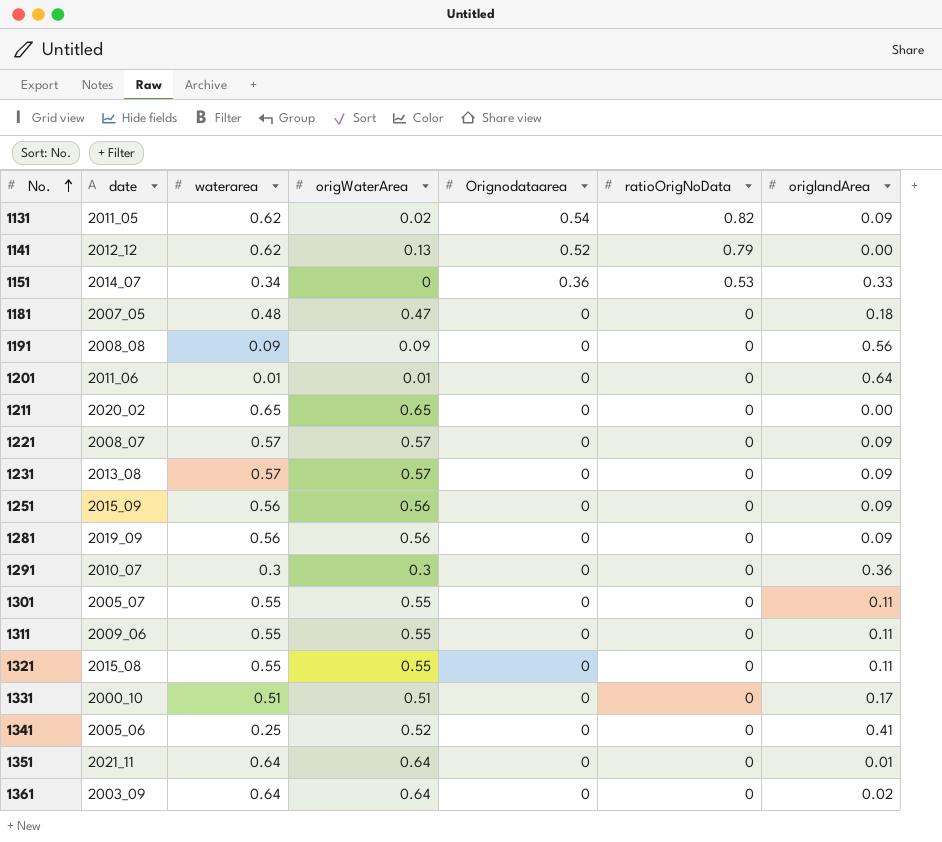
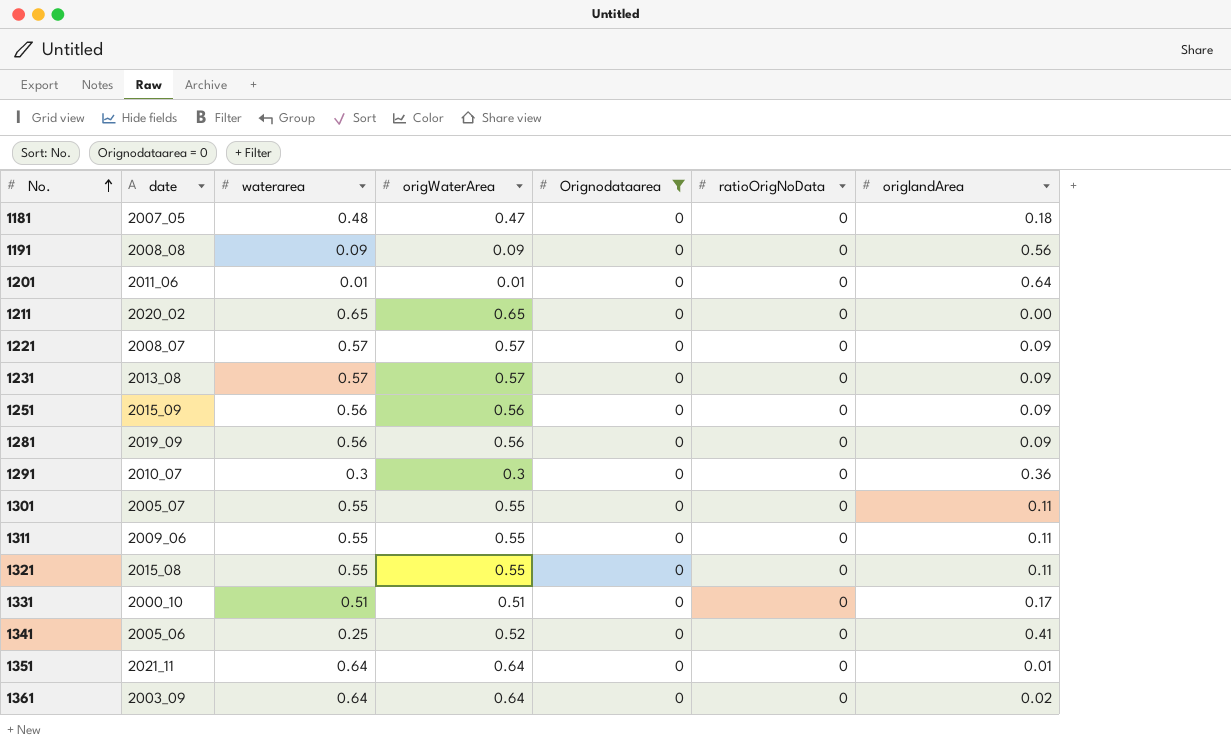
filter: none -> Orignodataarea = 0

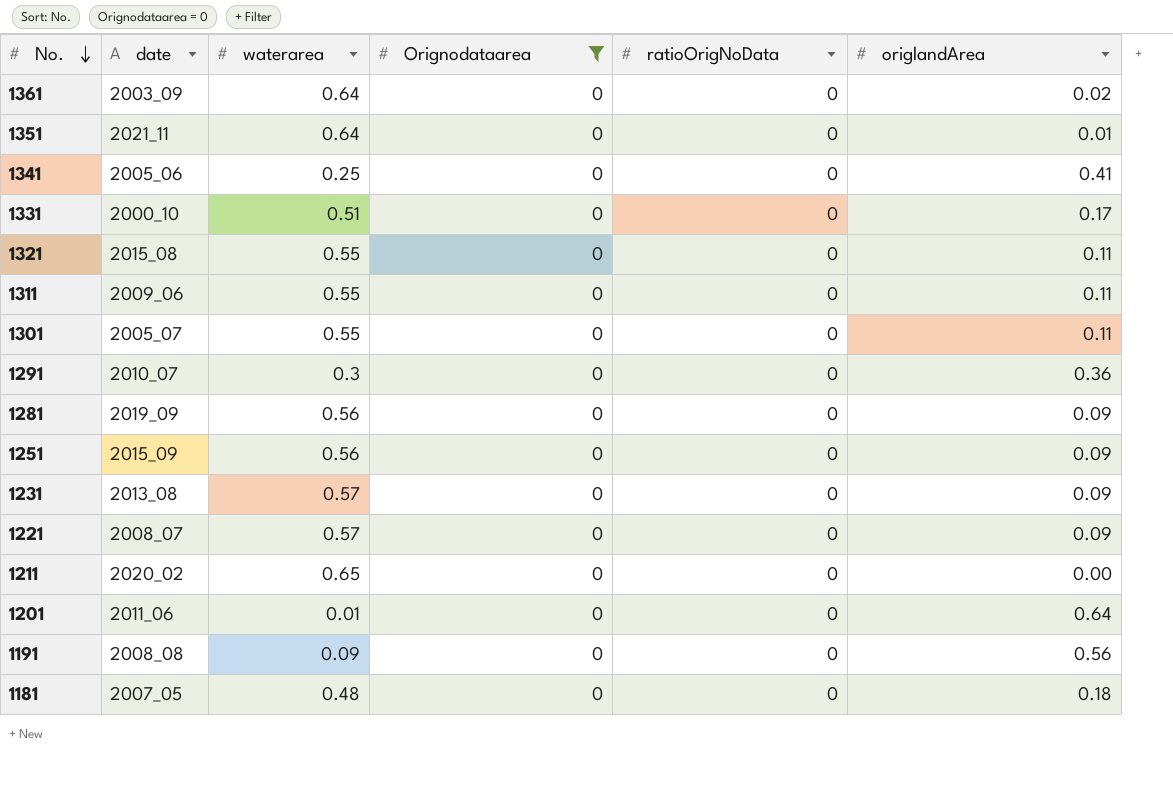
row order: No. ascending -> No. descending
column origWaterArea | position: 4 -> none

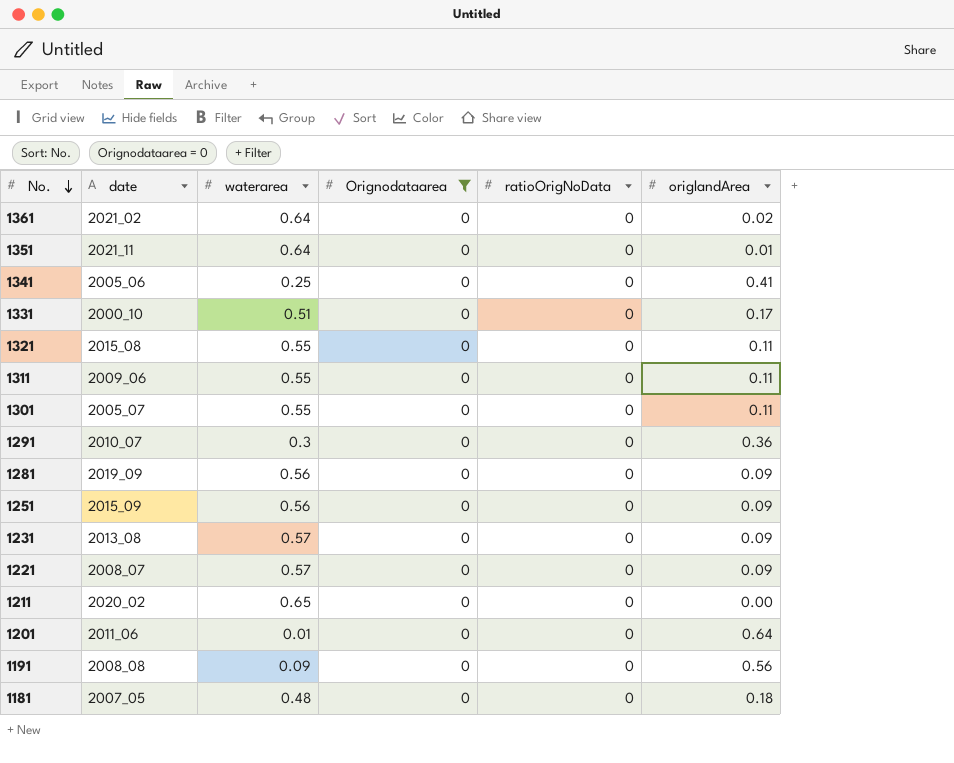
1361 | date: 2003_09 -> 2021_02

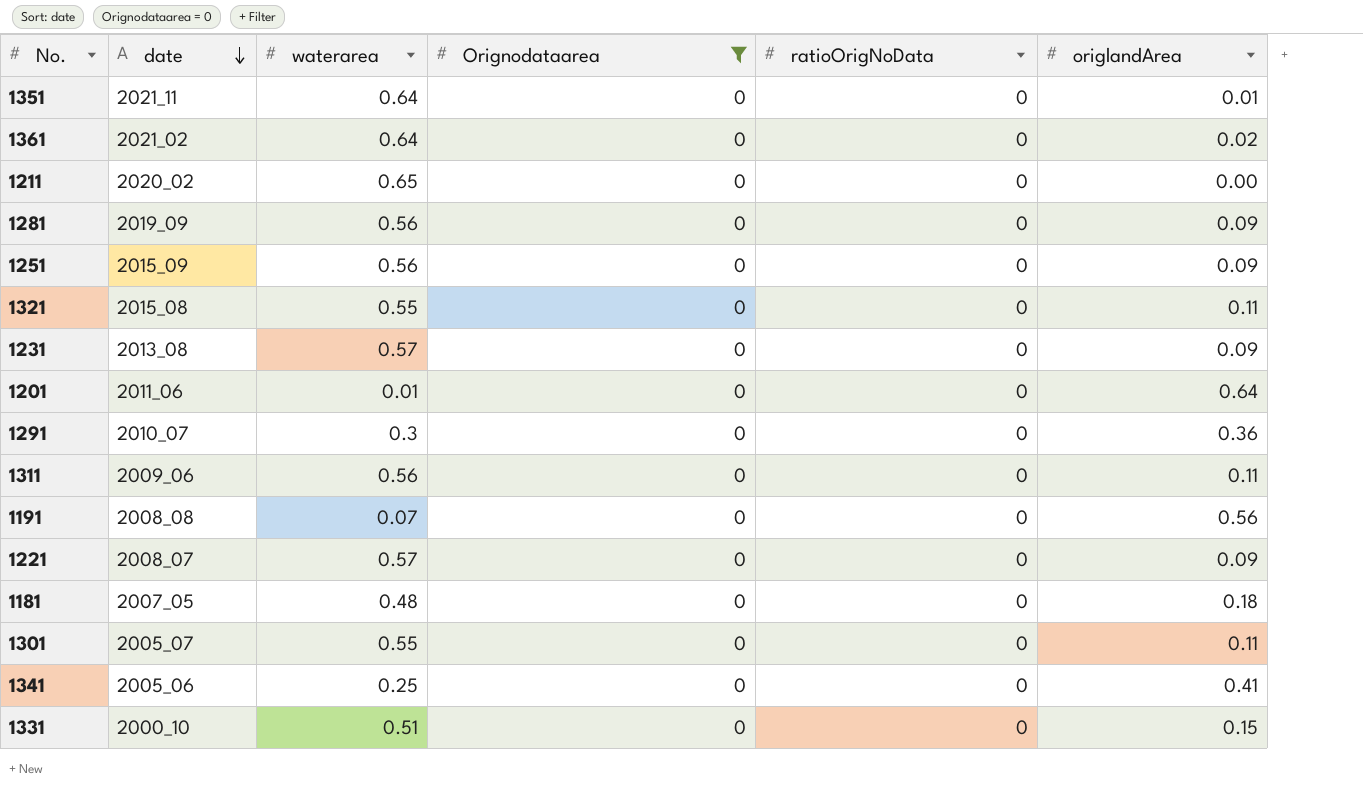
row order: No. descending -> date descending
1311 | waterarea: 0.55 -> 0.56
1191 | waterarea: 0.09 -> 0.07
1331 | origlandArea: 0.17 -> 0.15

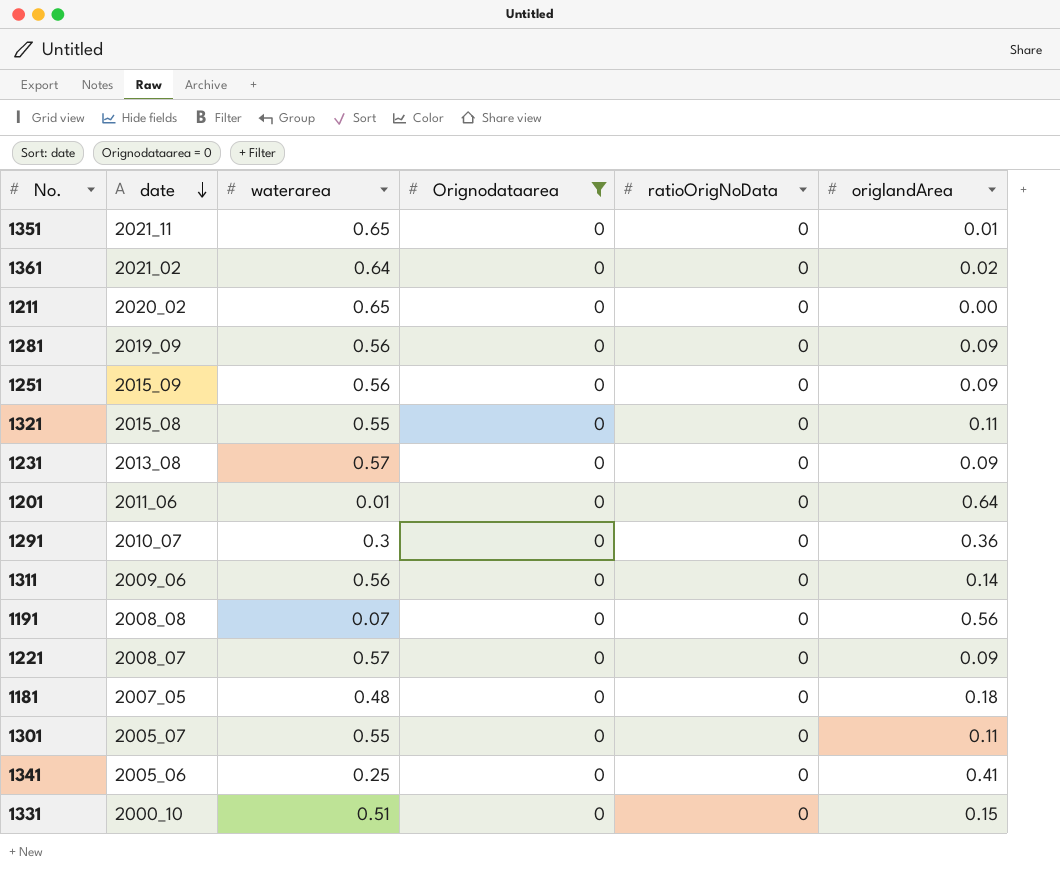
1351 | waterarea: 0.64 -> 0.65
1311 | origlandArea: 0.11 -> 0.14

